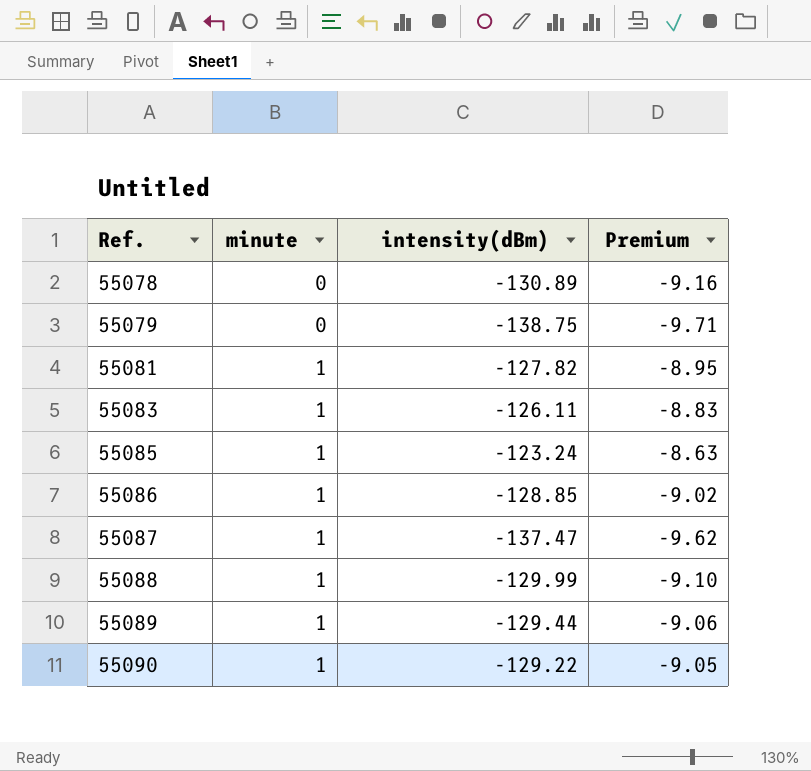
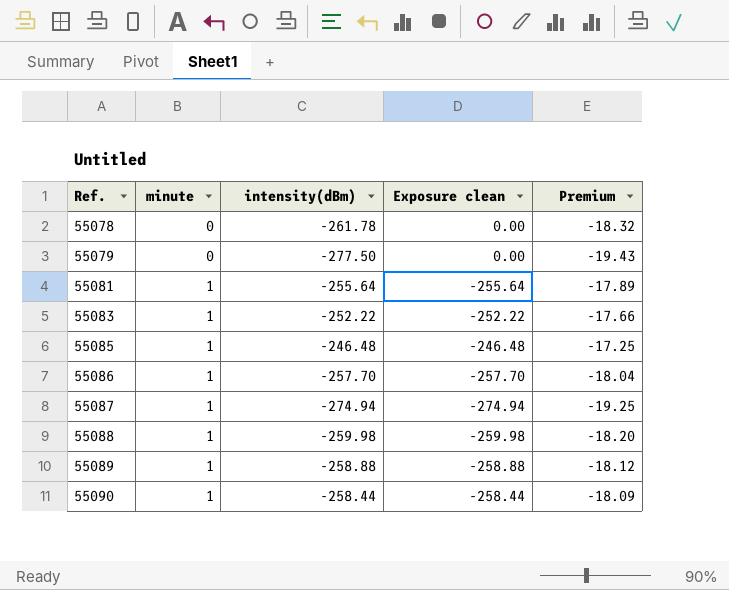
column Exposure clean | formula: none -> [minute] * [intensity(dBm)]
55078 | intensity(dBm): -130.89 -> -261.78
55078 | Premium: -9.16 -> -18.32
55079 | intensity(dBm): -138.75 -> -277.50
55079 | Premium: -9.71 -> -19.43
55081 | intensity(dBm): -127.82 -> -255.64
55081 | Premium: -8.95 -> -17.89
55083 | intensity(dBm): -126.11 -> -252.22
55083 | Premium: -8.83 -> -17.66
55085 | intensity(dBm): -123.24 -> -246.48
55085 | Premium: -8.63 -> -17.25
55086 | intensity(dBm): -128.85 -> -257.70
55086 | Premium: -9.02 -> -18.04
55087 | intensity(dBm): -137.47 -> -274.94
55087 | Premium: -9.62 -> -19.25
55088 | intensity(dBm): -129.99 -> -259.98
55088 | Premium: -9.10 -> -18.20
55089 | intensity(dBm): -129.44 -> -258.88
55089 | Premium: -9.06 -> -18.12
55090 | intensity(dBm): -129.22 -> -258.44
55090 | Premium: -9.05 -> -18.09

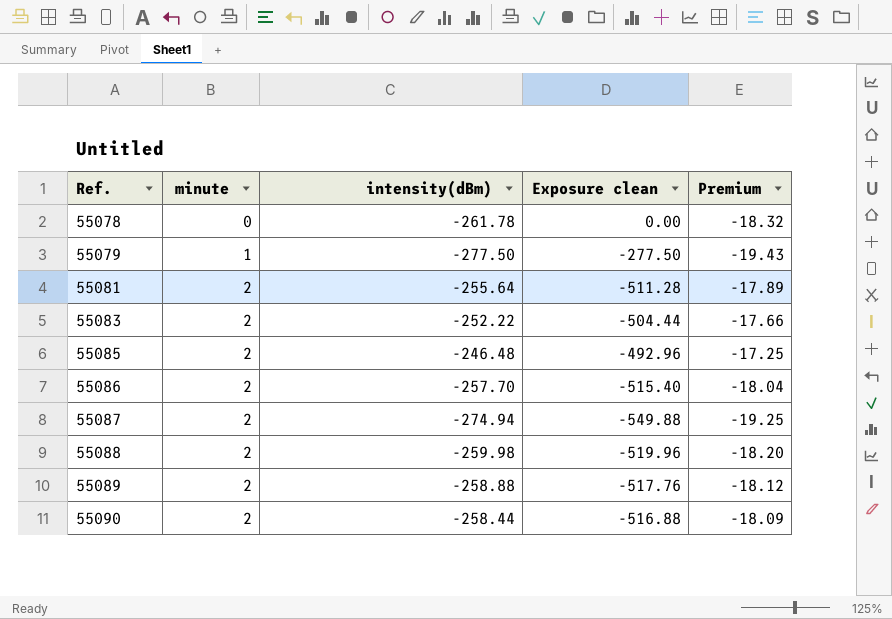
55079 | minute: 0 -> 1
55079 | Exposure clean: 0.00 -> -277.50
55081 | minute: 1 -> 2
55081 | Exposure clean: -255.64 -> -511.28
55083 | minute: 1 -> 2
55083 | Exposure clean: -252.22 -> -504.44
55085 | minute: 1 -> 2
55085 | Exposure clean: -246.48 -> -492.96
55086 | minute: 1 -> 2
55086 | Exposure clean: -257.70 -> -515.40
55087 | minute: 1 -> 2
55087 | Exposure clean: -274.94 -> -549.88
55088 | minute: 1 -> 2
55088 | Exposure clean: -259.98 -> -519.96
55089 | minute: 1 -> 2
55089 | Exposure clean: -258.88 -> -517.76
55090 | minute: 1 -> 2
55090 | Exposure clean: -258.44 -> -516.88

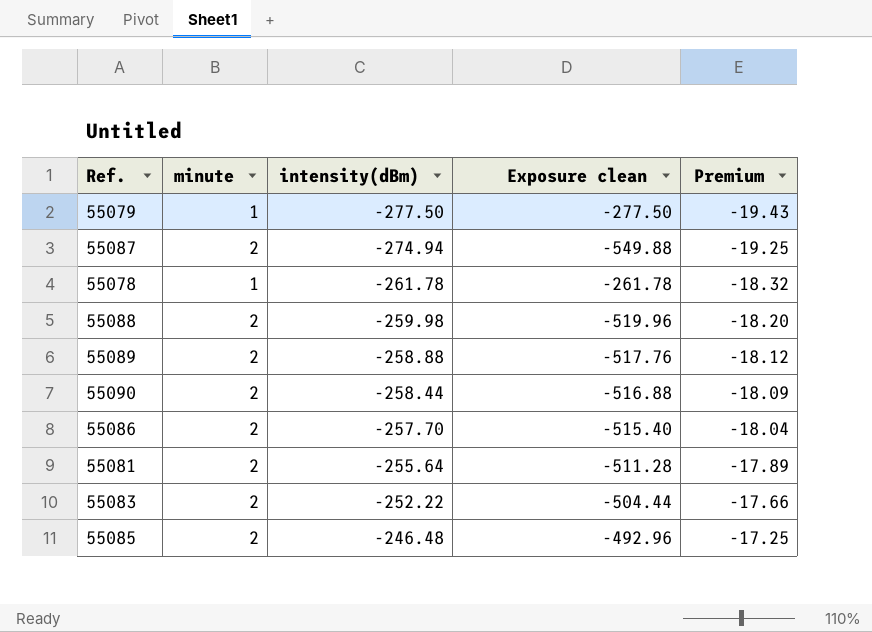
row order: Ref. ascending -> intensity(dBm) ascending
55078 | minute: 0 -> 1
55078 | Exposure clean: 0.00 -> -261.78

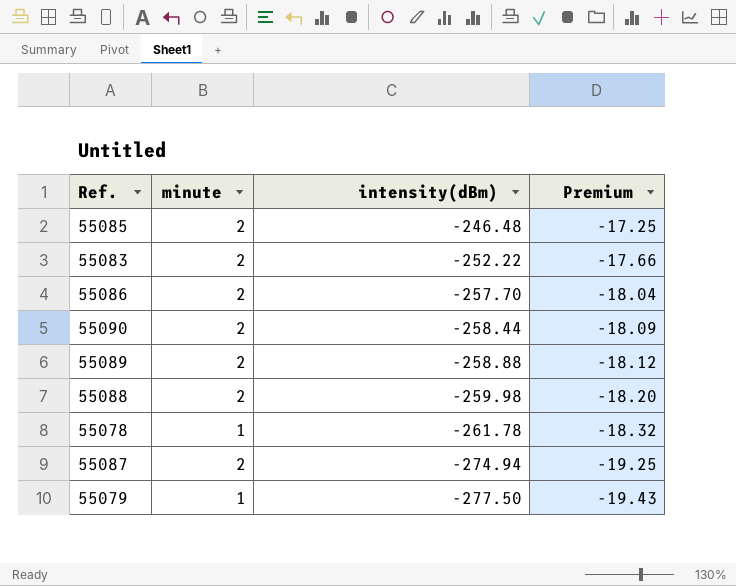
row order: intensity(dBm) ascending -> intensity(dBm) descending
column Exposure clean | formula: [minute] * [intensity(dBm)] -> none
row 55081: 2 | -255.64 | -511.28 | -17.89 -> none

